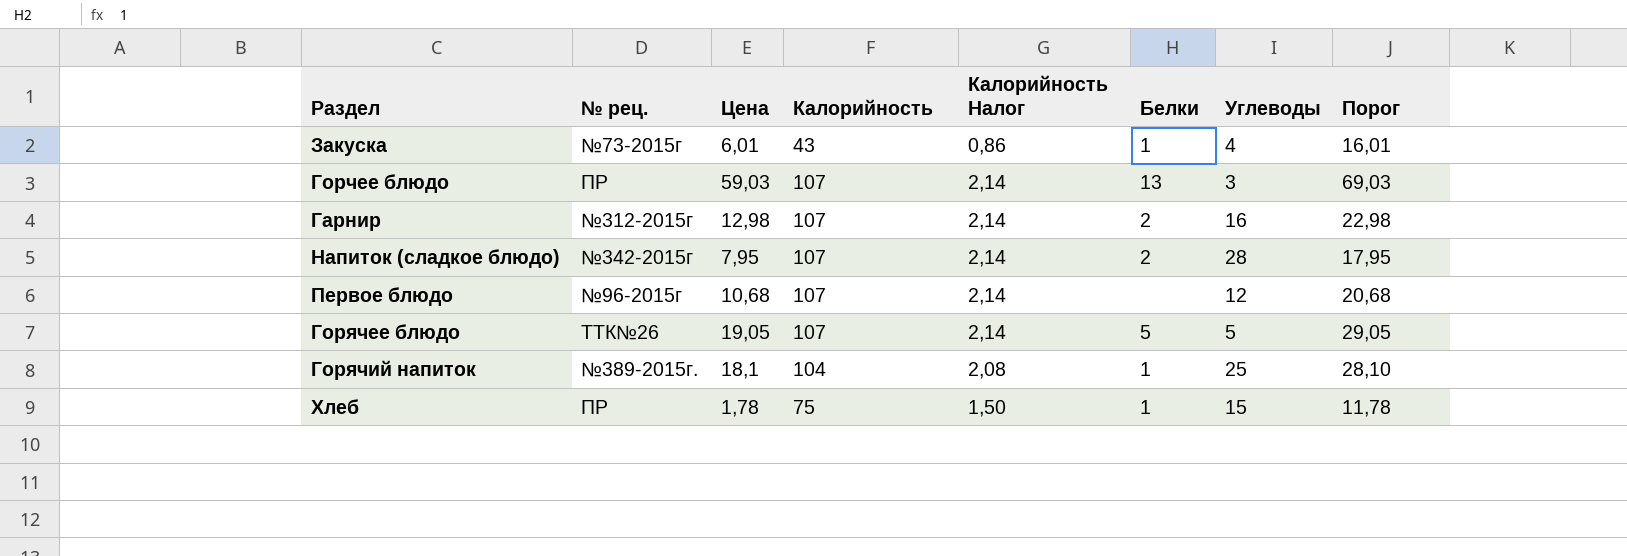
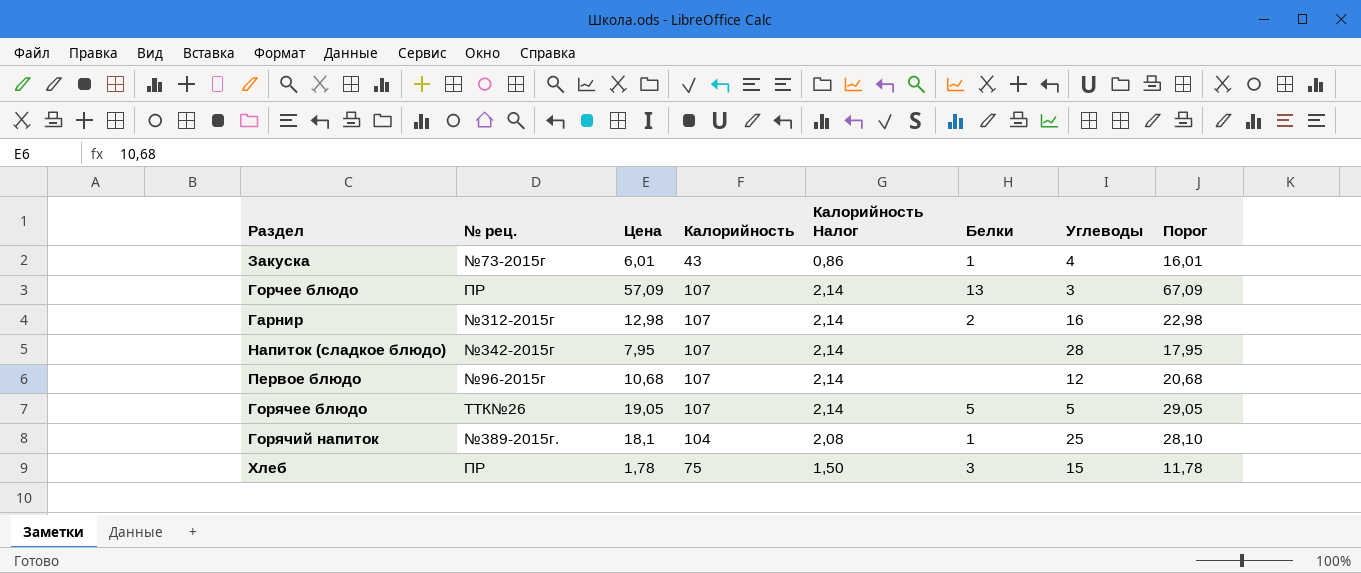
Горчее блюдо | Цена: 59,03 -> 57,09
Горчее блюдо | Порог: 69,03 -> 67,09
Напиток (сладкое блюдо) | Белки: 2 -> none
Хлеб | Белки: 1 -> 3

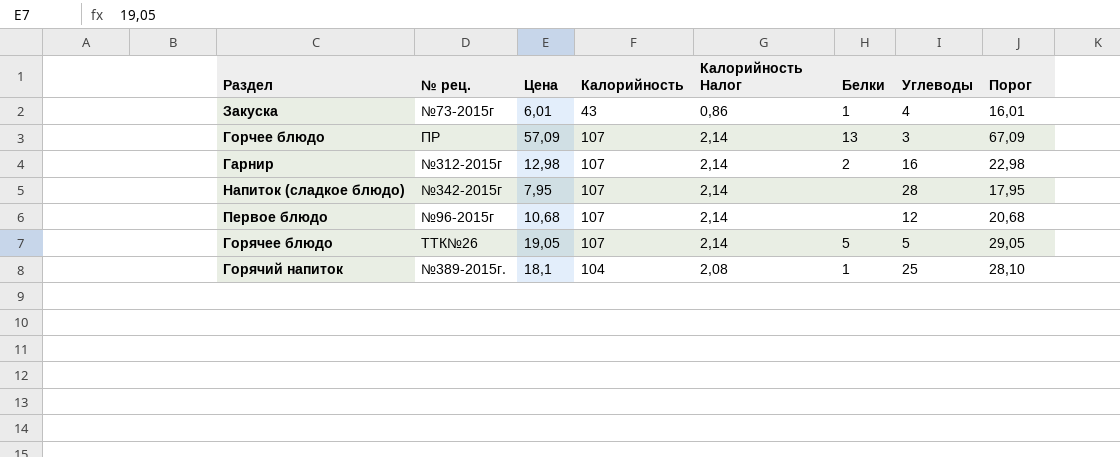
row Хлеб: ПР | 1,78 | 75 | 1,50 | 3 | 15 | 11,78 -> none

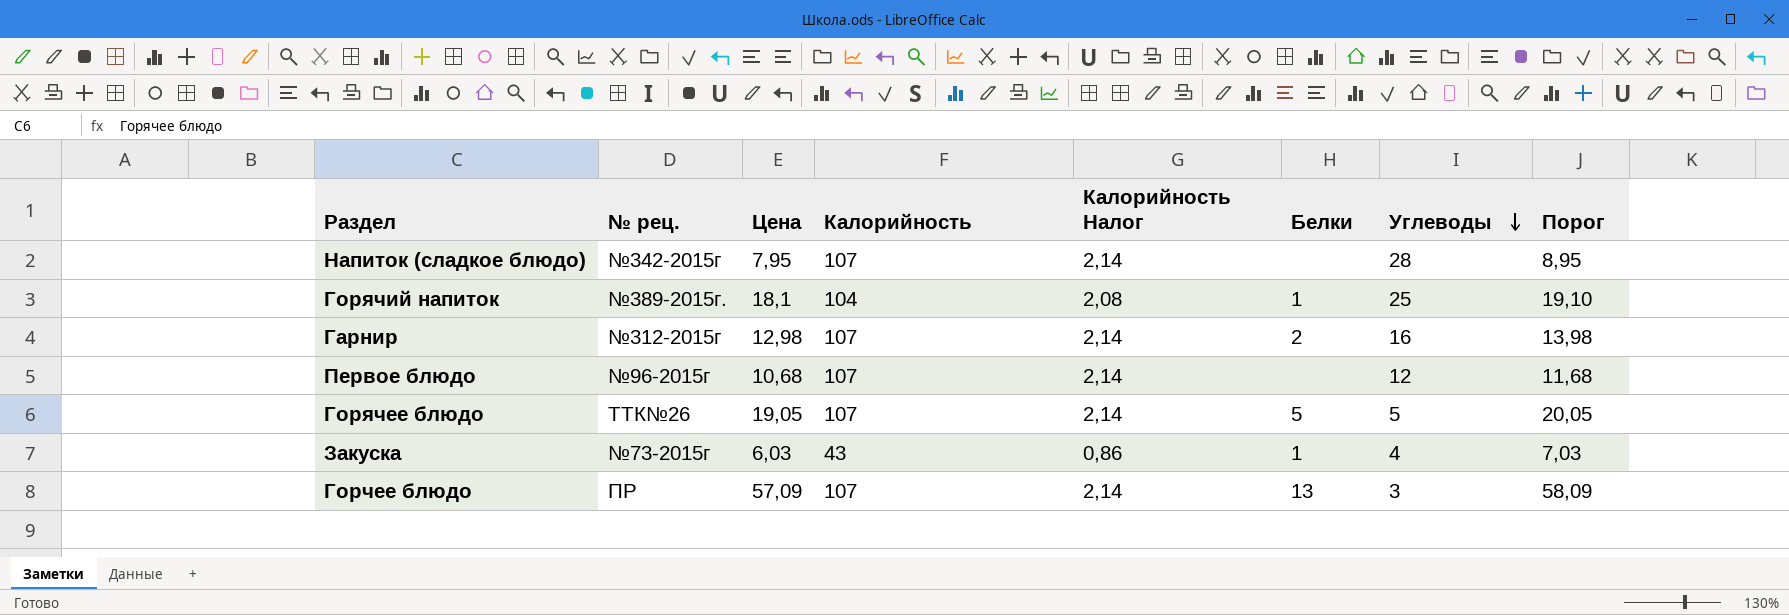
row order: none -> Углеводы descending
column Порог | formula: [Цена] + 10 -> [Цена] + 1
Закуска | Цена: 6,01 -> 6,03

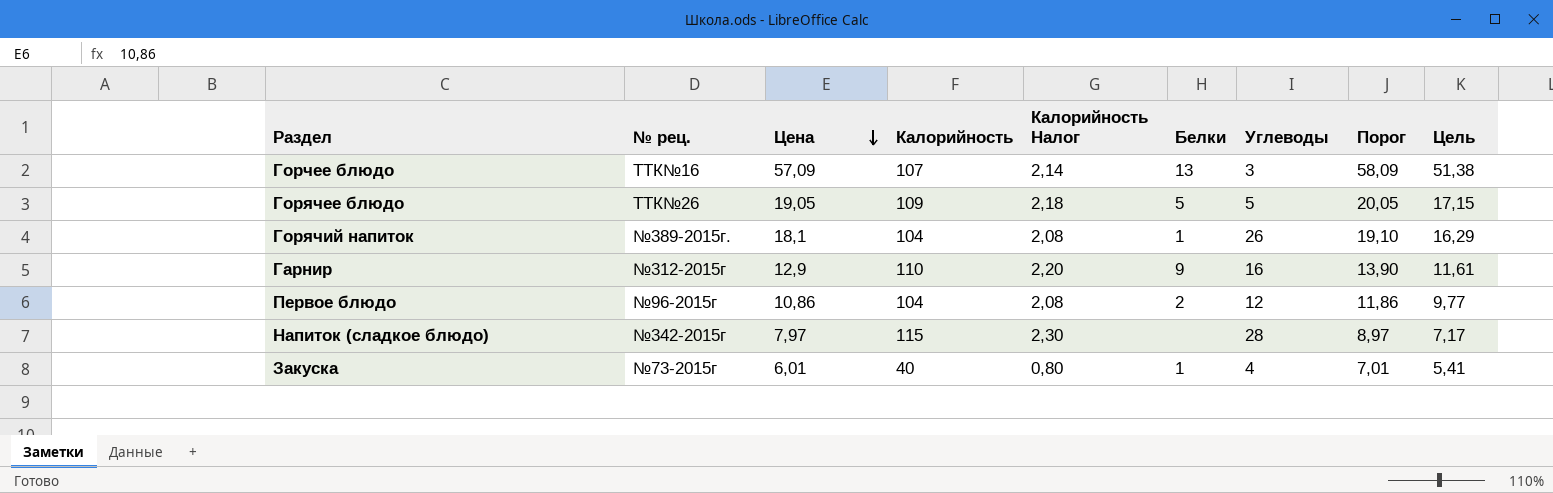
row order: Углеводы descending -> Цена descending
column Цель | formula: none -> [Цена] * 0,9
Горчее блюдо | № рец.: ПР -> ТТК№16
Горячее блюдо | Калорийность: 107 -> 109
Горячее блюдо | Калорийность Налог: 2,14 -> 2,18
Горячий напиток | Углеводы: 25 -> 26
Гарнир | Цена: 12,98 -> 12,9
Гарнир | Калорийность: 107 -> 110
Гарнир | Калорийность Налог: 2,14 -> 2,20
Гарнир | Белки: 2 -> 9
Гарнир | Порог: 13,98 -> 13,90
Первое блюдо | Цена: 10,68 -> 10,86
Первое блюдо | Калорийность: 107 -> 104
Первое блюдо | Калорийность Налог: 2,14 -> 2,08
Первое блюдо | Белки: none -> 2
Первое блюдо | Порог: 11,68 -> 11,86
Напиток (сладкое блюдо) | Цена: 7,95 -> 7,97
Напиток (сладкое блюдо) | Калорийность: 107 -> 115
Напиток (сладкое блюдо) | Калорийность Налог: 2,14 -> 2,30
Напиток (сладкое блюдо) | Порог: 8,95 -> 8,97
Закуска | Цена: 6,03 -> 6,01
Закуска | Калорийность: 43 -> 40
Закуска | Калорийность Налог: 0,86 -> 0,80
Закуска | Порог: 7,03 -> 7,01

